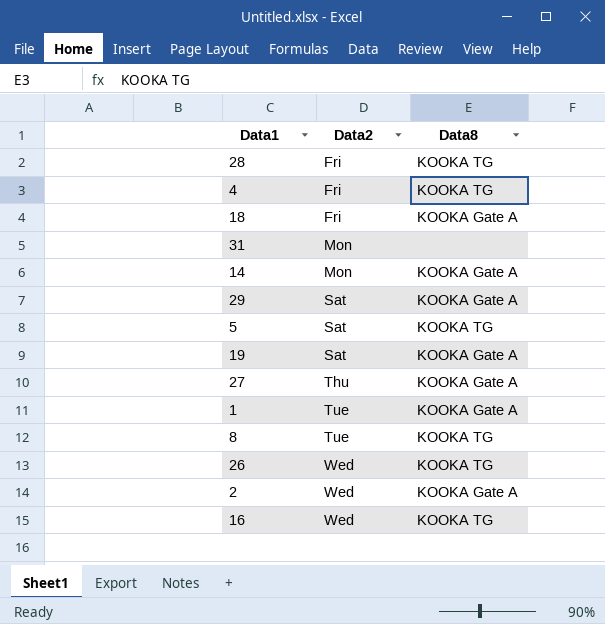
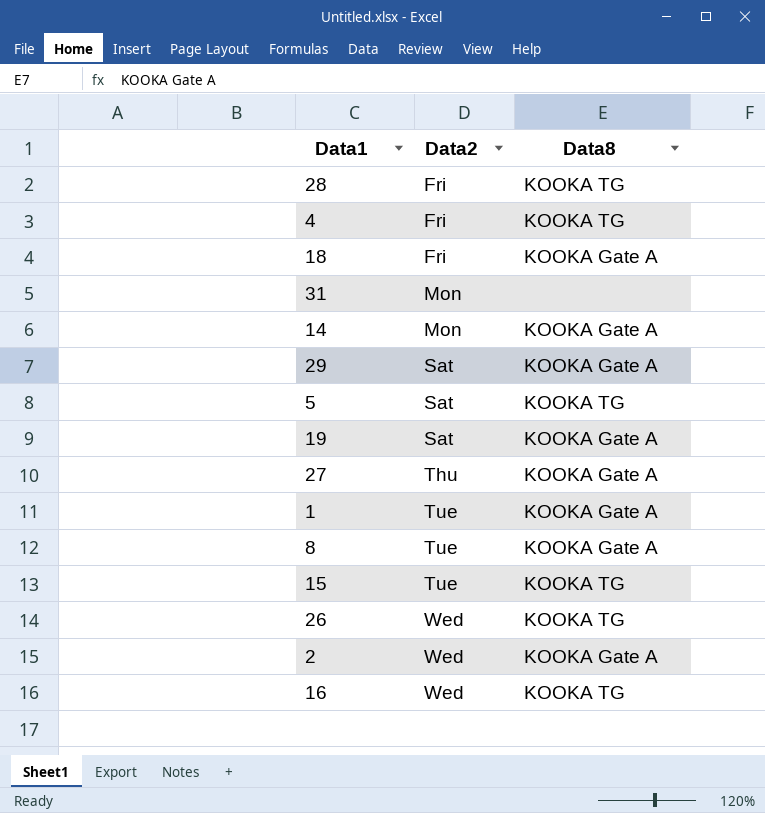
8 | Data8: KOOKA TG -> KOOKA Gate A
row 15: none -> Tue | KOOKA TG

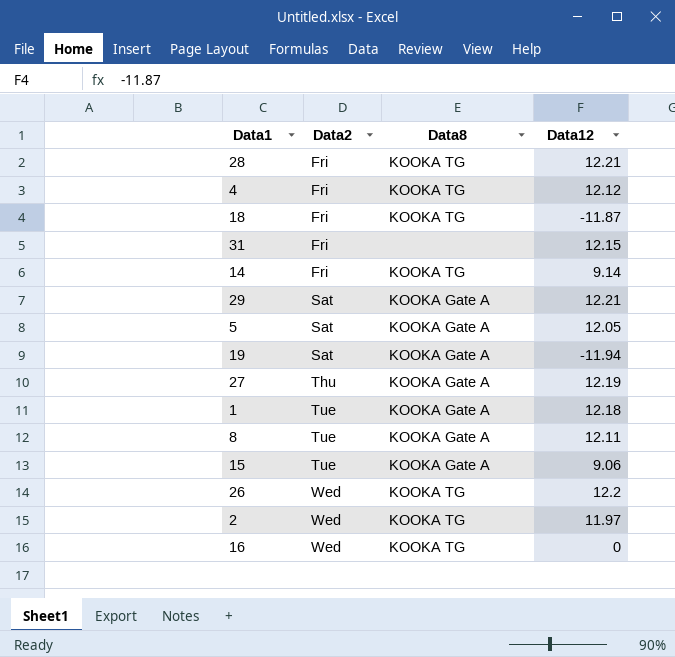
column Data12 | position: none -> 4
18 | Data8: KOOKA Gate A -> KOOKA TG
31 | Data2: Mon -> Fri
14 | Data2: Mon -> Fri
14 | Data8: KOOKA Gate A -> KOOKA TG
5 | Data8: KOOKA TG -> KOOKA Gate A
15 | Data8: KOOKA TG -> KOOKA Gate A
2 | Data8: KOOKA Gate A -> KOOKA TG

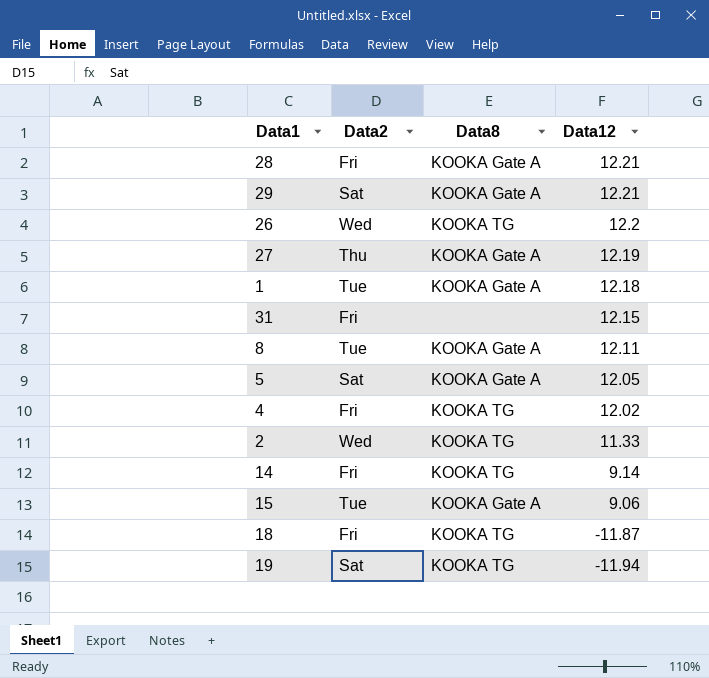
row order: Data2 ascending -> Data12 descending
row 16: Wed | KOOKA TG | 0 -> none
28 | Data8: KOOKA TG -> KOOKA Gate A
4 | Data12: 12.12 -> 12.02
2 | Data12: 11.97 -> 11.33
19 | Data8: KOOKA Gate A -> KOOKA TG

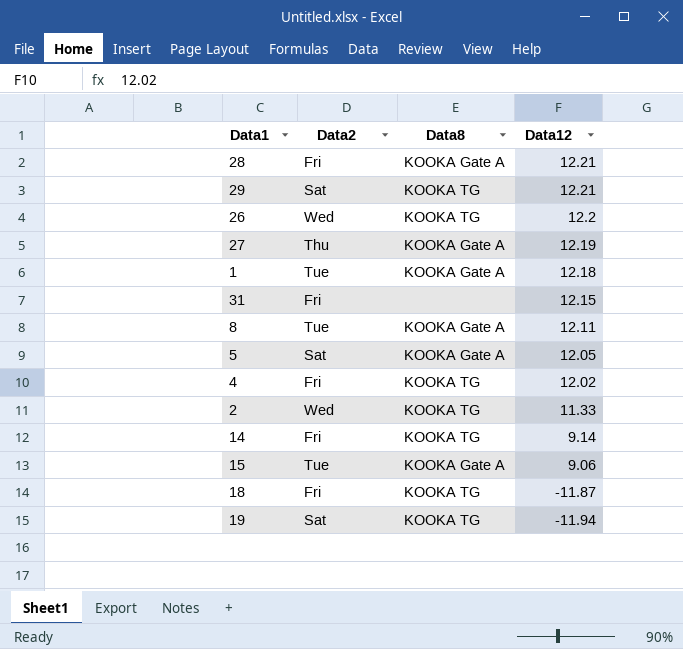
29 | Data8: KOOKA Gate A -> KOOKA TG

